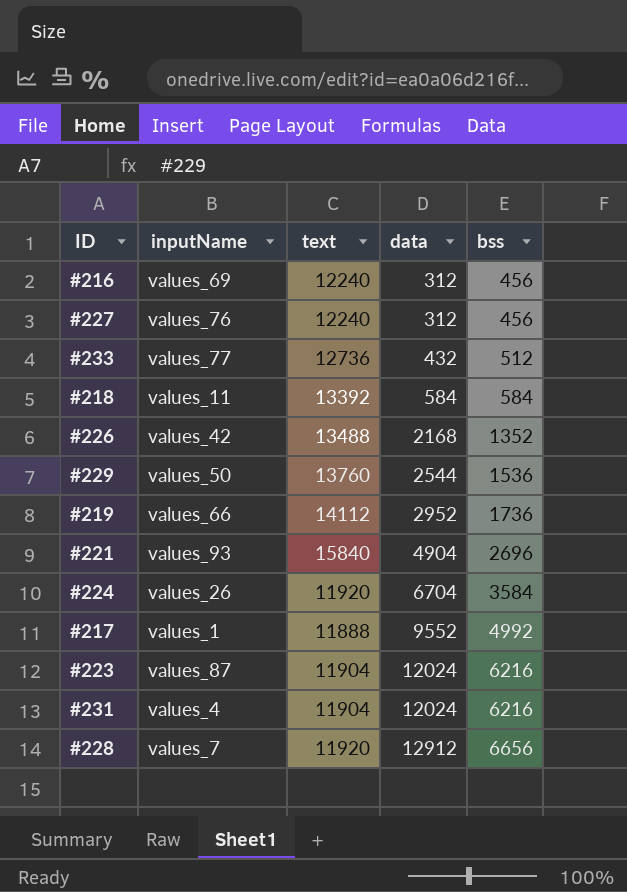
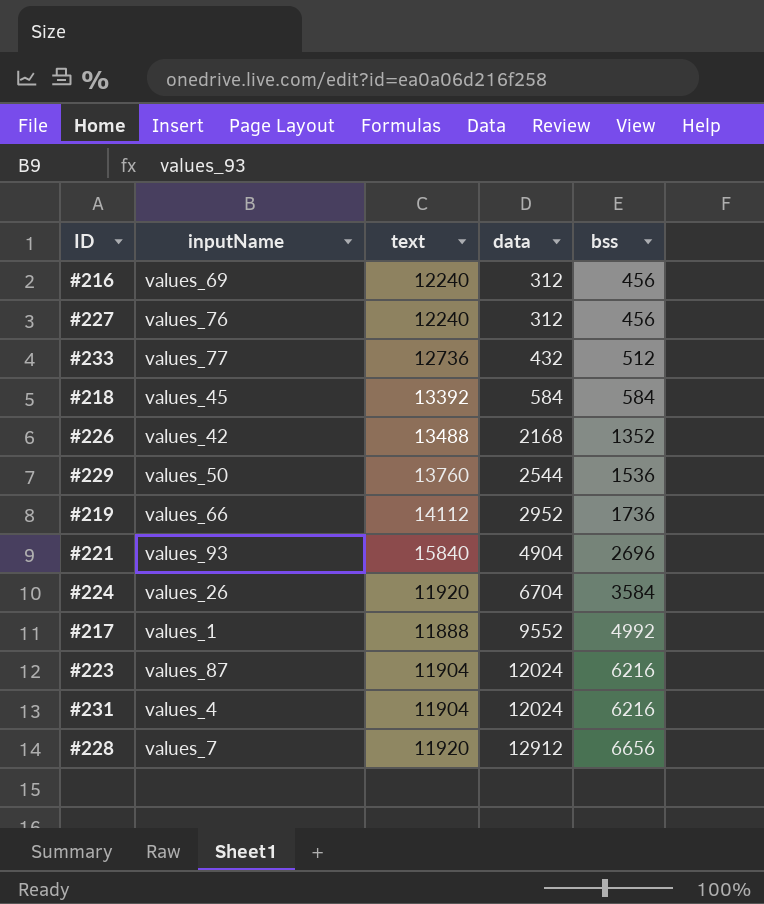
#218 | inputName: values_11 -> values_45

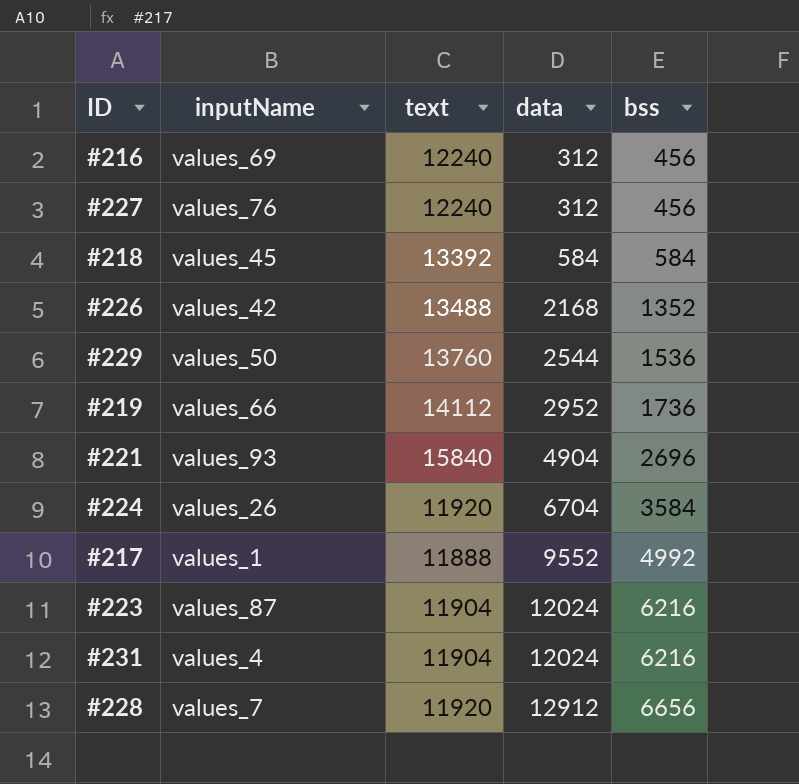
row #233: values_77 | 12736 | 432 | 512 -> none

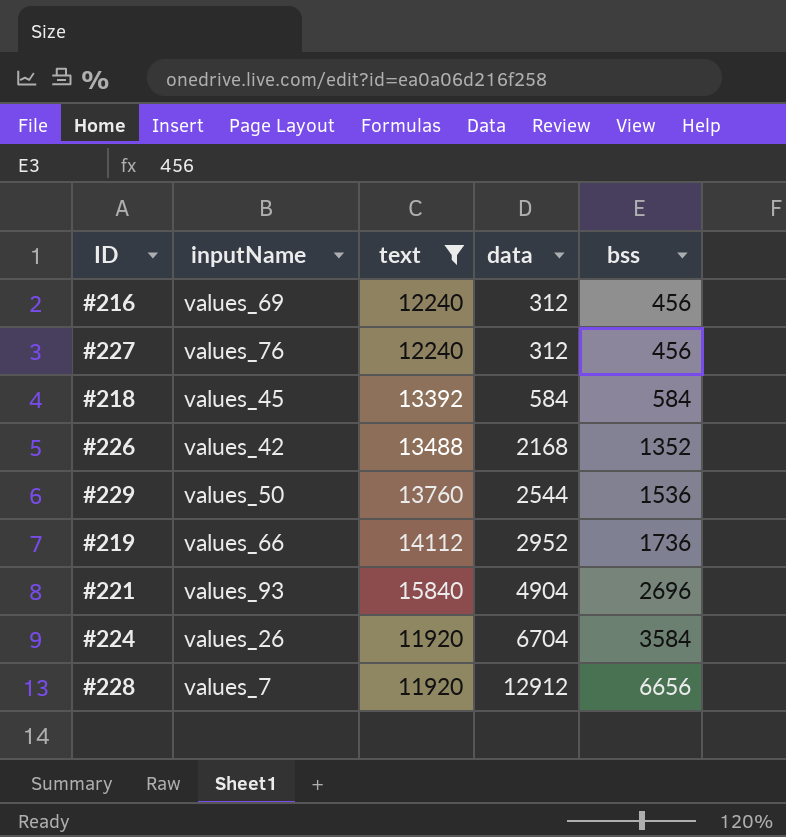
filter: none -> text >= 11920

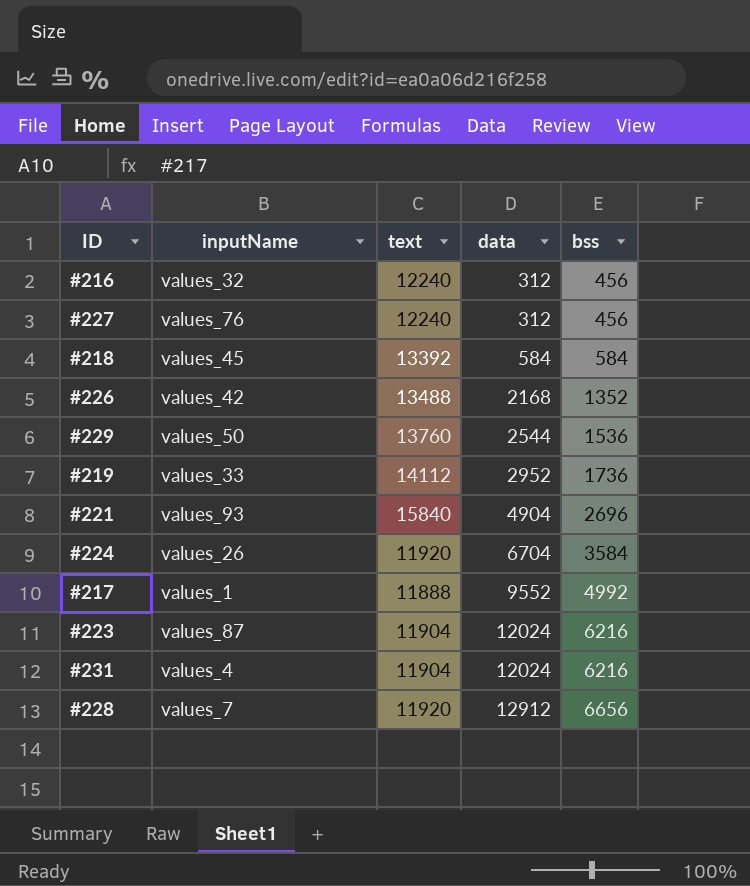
filter: text >= 11920 -> none
#216 | inputName: values_69 -> values_32
#219 | inputName: values_66 -> values_33

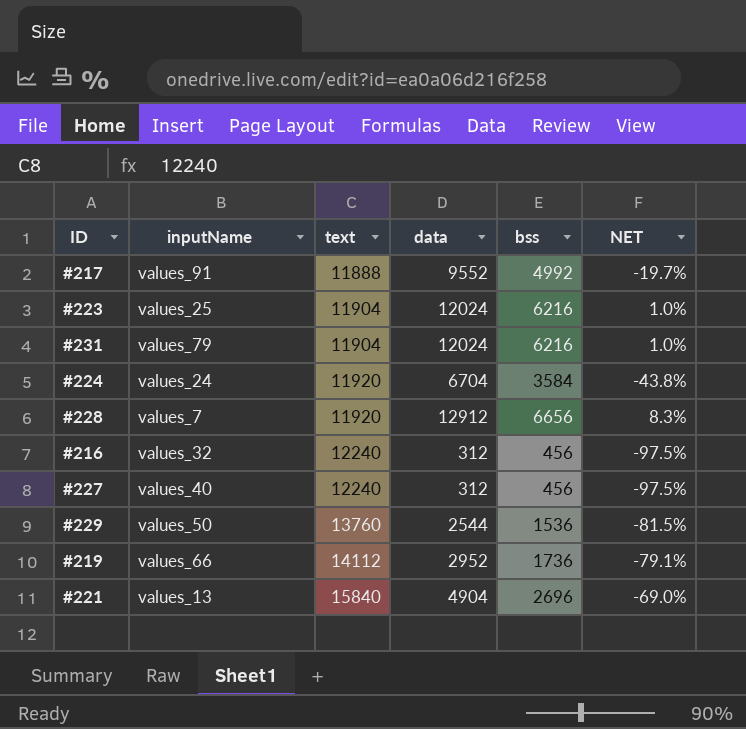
row order: data ascending -> text ascending
column NET | formula: none -> ([data] - [text]) / [text]
row #218: values_45 | 13392 | 584 | 584 -> none
row #226: values_42 | 13488 | 2168 | 1352 -> none
#217 | inputName: values_1 -> values_91
#223 | inputName: values_87 -> values_25
#231 | inputName: values_4 -> values_79
#224 | inputName: values_26 -> values_24
#227 | inputName: values_76 -> values_40
#219 | inputName: values_33 -> values_66
#221 | inputName: values_93 -> values_13

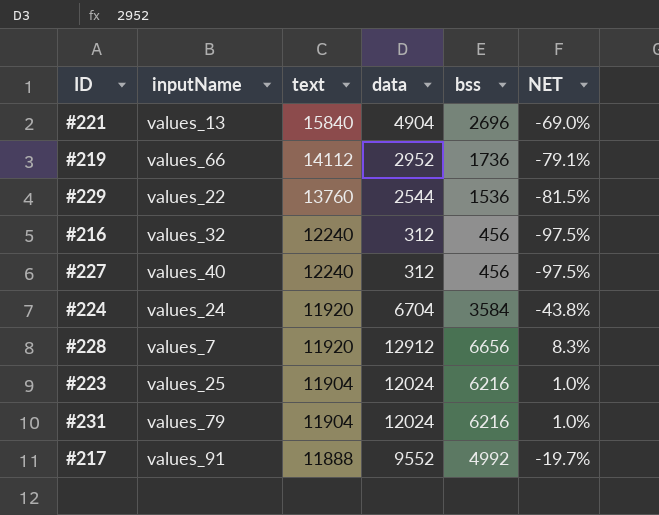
row order: text ascending -> text descending
#229 | inputName: values_50 -> values_22

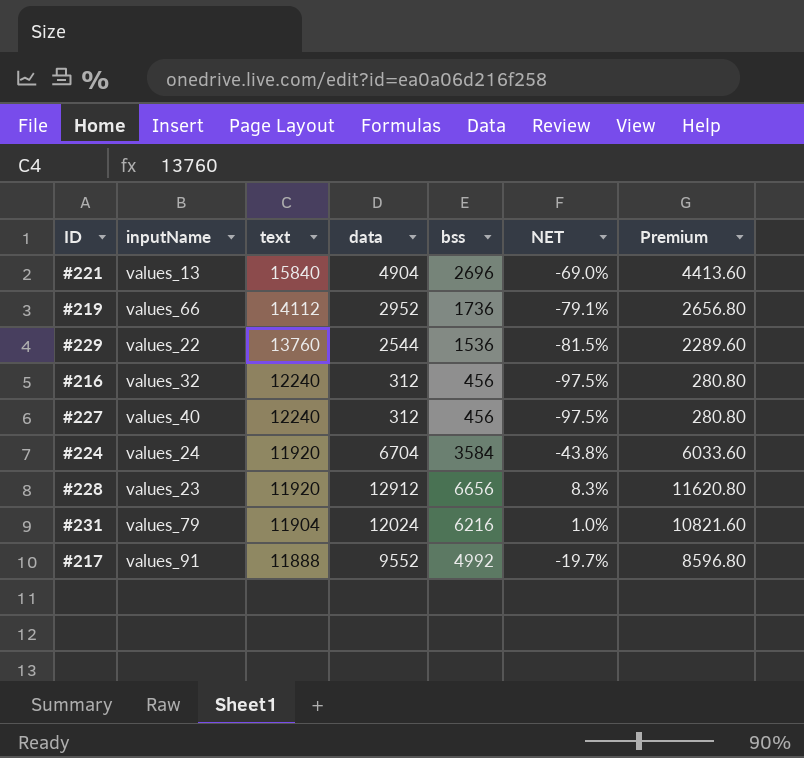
column Premium | formula: none -> [data] * 0.9
row #223: values_25 | 11904 | 12024 | 6216 | 1.0% -> none
#228 | inputName: values_7 -> values_23

